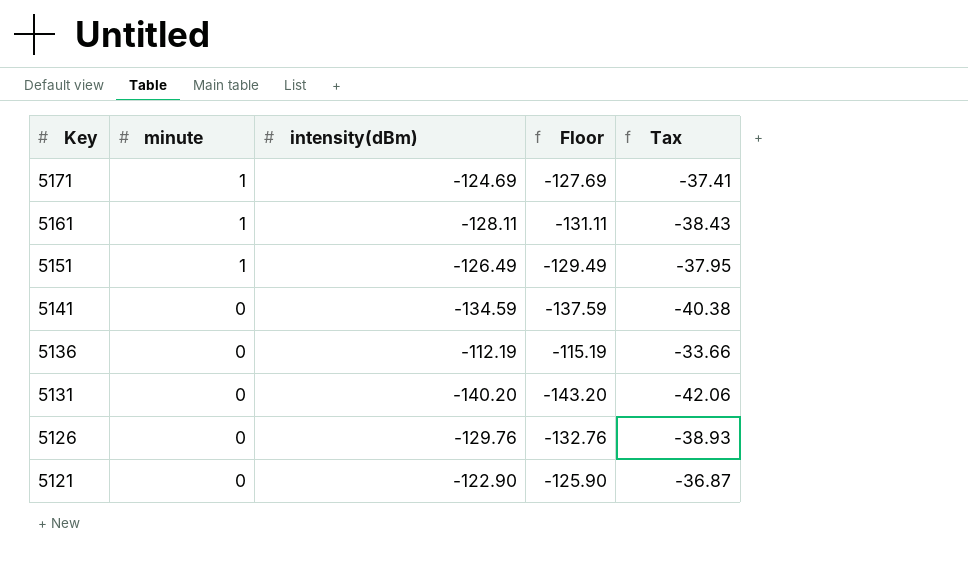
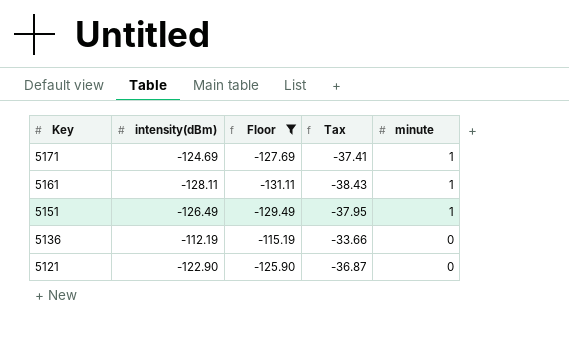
filter: none -> Floor >= -131.11
column minute | position: 2 -> 5

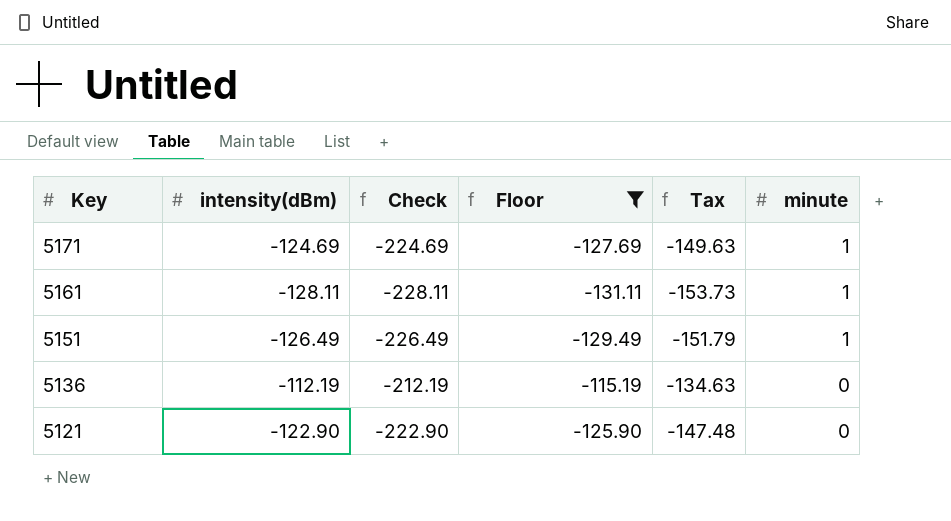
column Check | formula: none -> [intensity(dBm)] - 100
column Tax | formula: [intensity(dBm)] * 0.3 -> [intensity(dBm)] * 1.2

